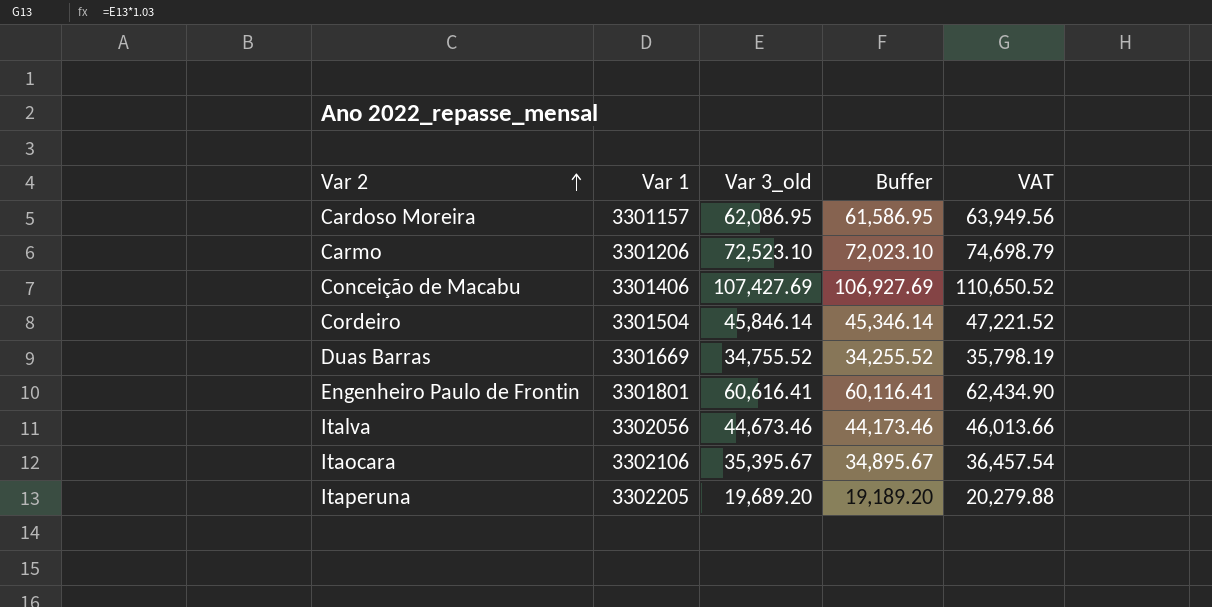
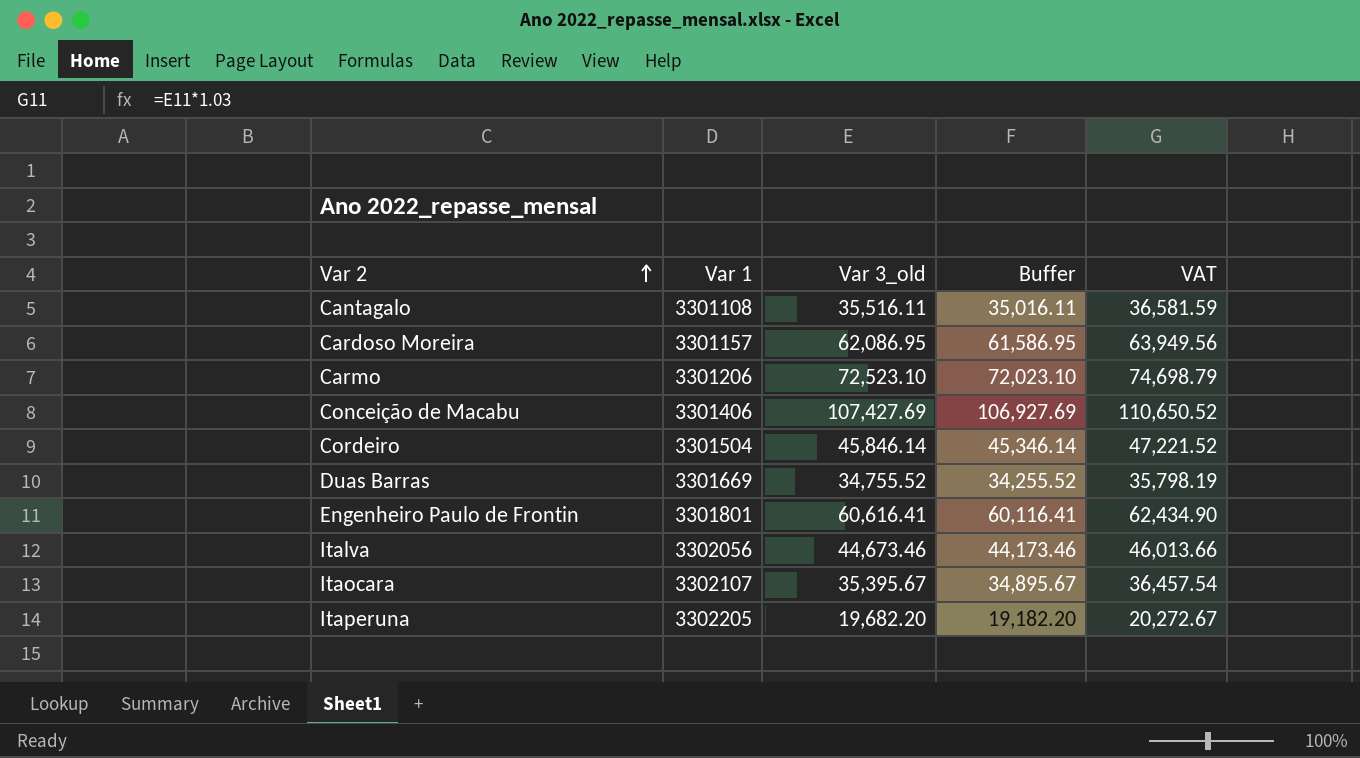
row Cantagalo: none -> 3301108 | 35,516.11 | 35,016.11 | 36,581.59
Itaocara | Var 1: 3302106 -> 3302107
Itaperuna | Var 3_old: 19,689.20 -> 19,682.20
Itaperuna | Buffer: 19,189.20 -> 19,182.20
Itaperuna | VAT: 20,279.88 -> 20,272.67

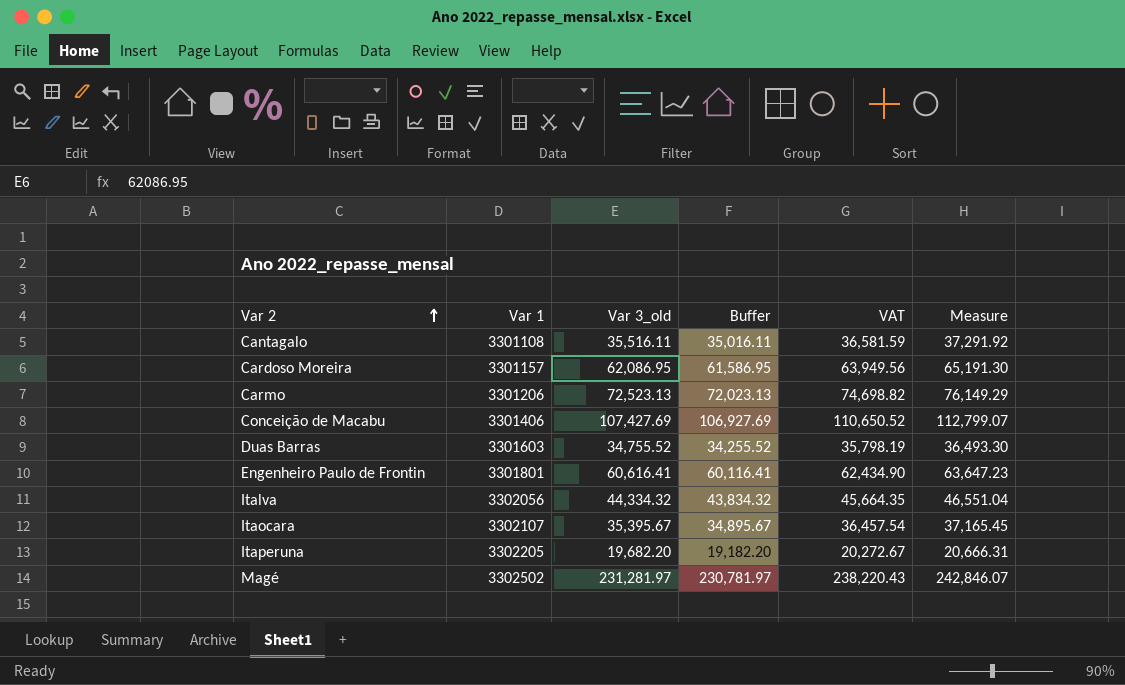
column Measure | formula: none -> [Var 3_old] * 1.05
row Cordeiro: 3301504 | 45,846.14 | 45,346.14 | 47,221.52 -> none
Carmo | Var 3_old: 72,523.10 -> 72,523.13
Carmo | Buffer: 72,023.10 -> 72,023.13
Carmo | VAT: 74,698.79 -> 74,698.82
Duas Barras | Var 1: 3301669 -> 3301603
Italva | Var 3_old: 44,673.46 -> 44,334.32
Italva | Buffer: 44,173.46 -> 43,834.32
Italva | VAT: 46,013.66 -> 45,664.35
row Magé: none -> 3302502 | 231,281.97 | 230,781.97 | 238,220.43 | 242,846.07

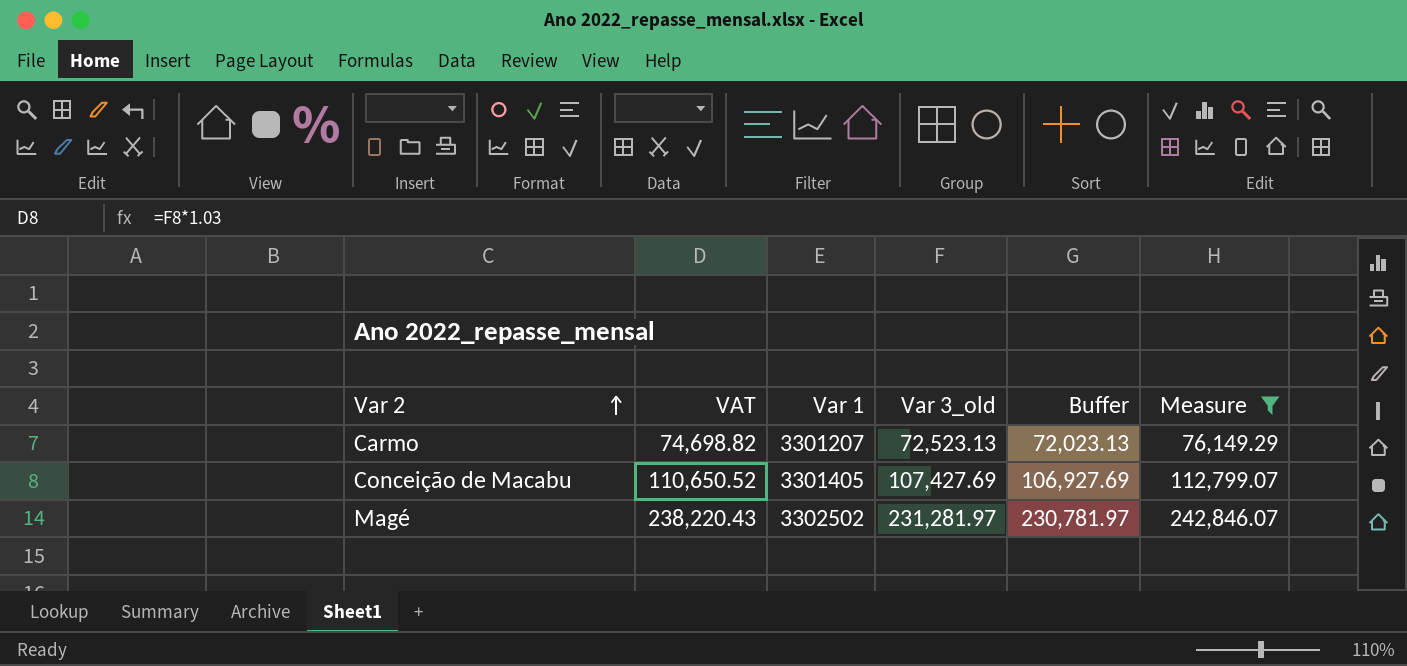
filter: none -> Measure >= 76,149.29
column VAT | position: 5 -> 2
Carmo | Var 1: 3301206 -> 3301207
Conceição de Macabu | Var 1: 3301406 -> 3301405

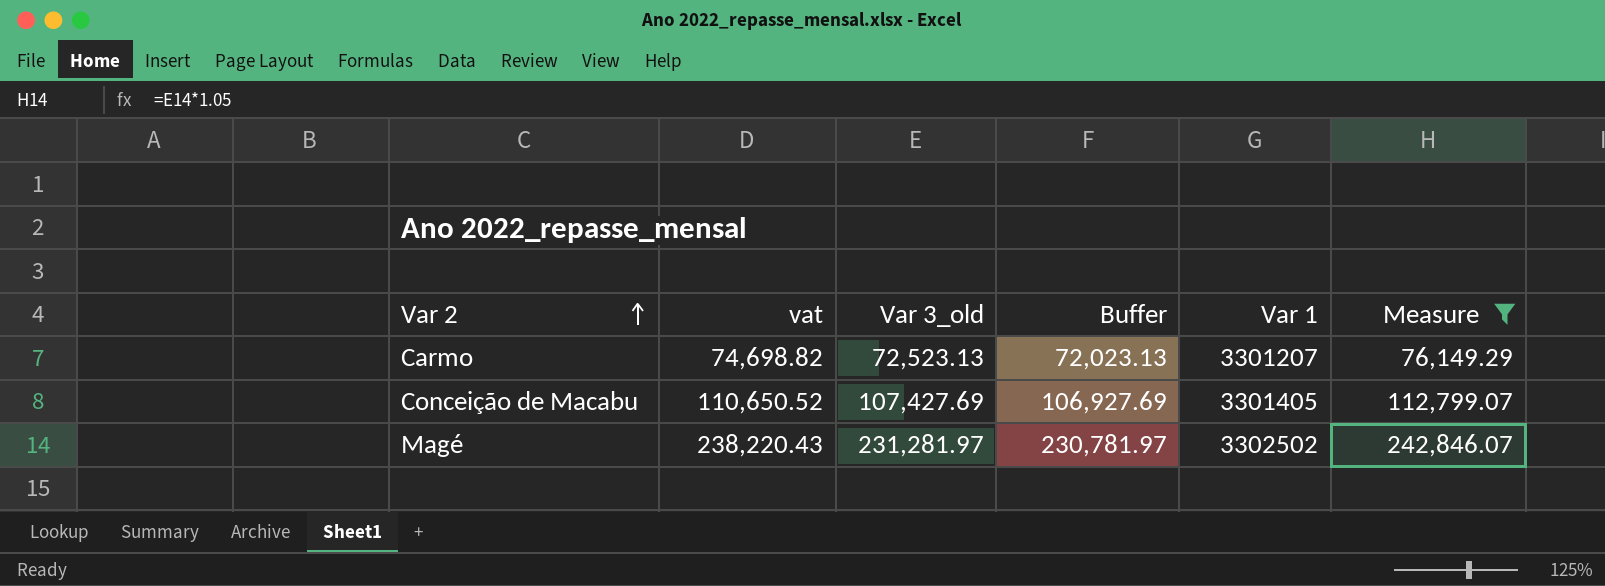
column name: VAT -> vat
column Var 1 | position: 3 -> 5

